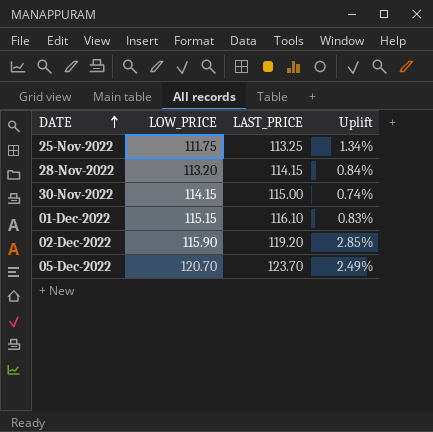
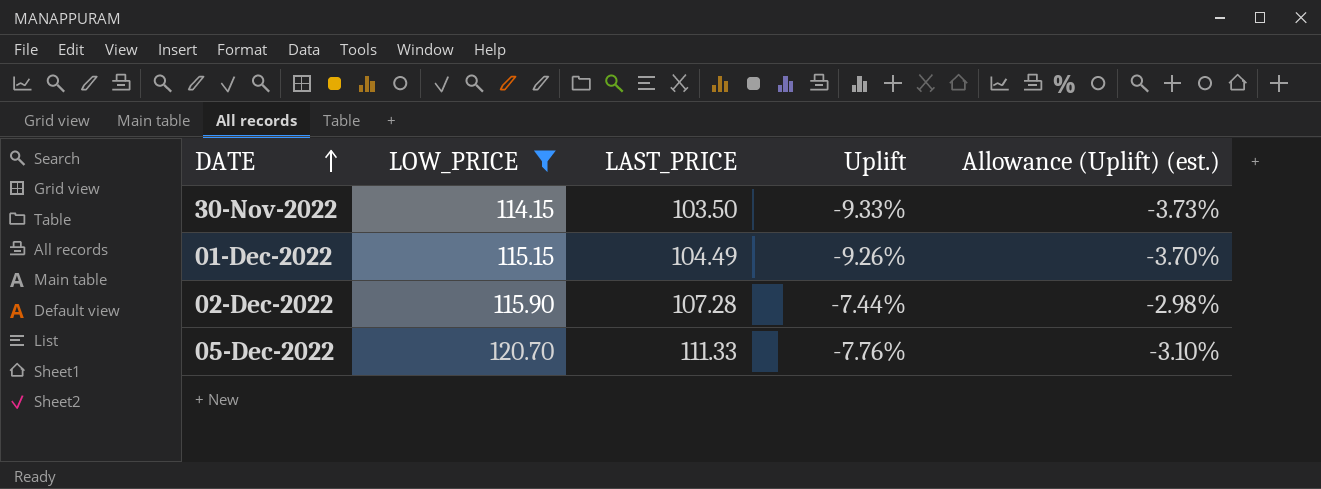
filter: none -> LOW_PRICE >= 114.15
column Allowance (Uplift) (est.) | formula: none -> [Uplift] * 0.4
30-Nov-2022 | LAST_PRICE: 115.00 -> 103.50
30-Nov-2022 | Uplift: 0.74% -> -9.33%
01-Dec-2022 | LAST_PRICE: 116.10 -> 104.49
01-Dec-2022 | Uplift: 0.83% -> -9.26%
02-Dec-2022 | LAST_PRICE: 119.20 -> 107.28
02-Dec-2022 | Uplift: 2.85% -> -7.44%
05-Dec-2022 | LAST_PRICE: 123.70 -> 111.33
05-Dec-2022 | Uplift: 2.49% -> -7.76%

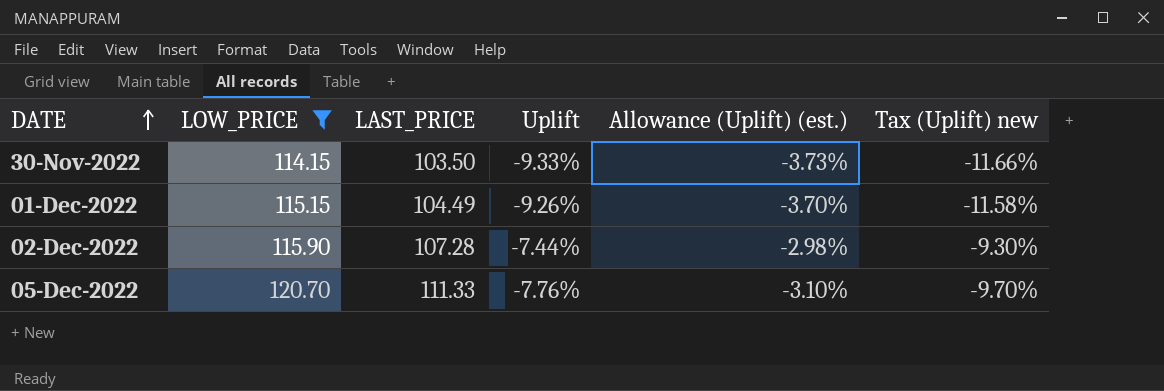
column Tax (Uplift) new | formula: none -> [Uplift] * 1.25

